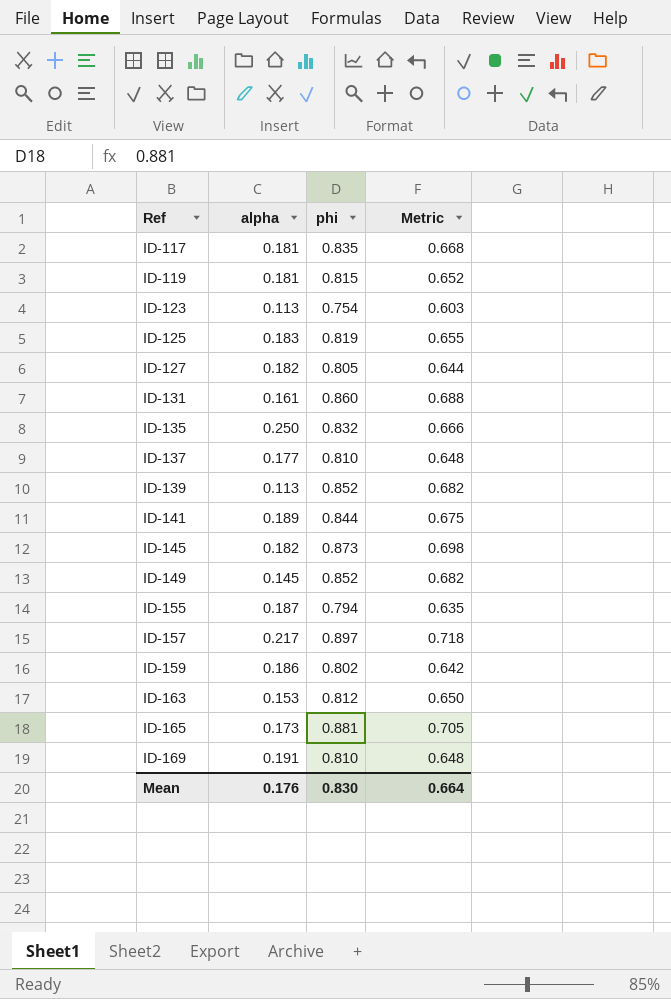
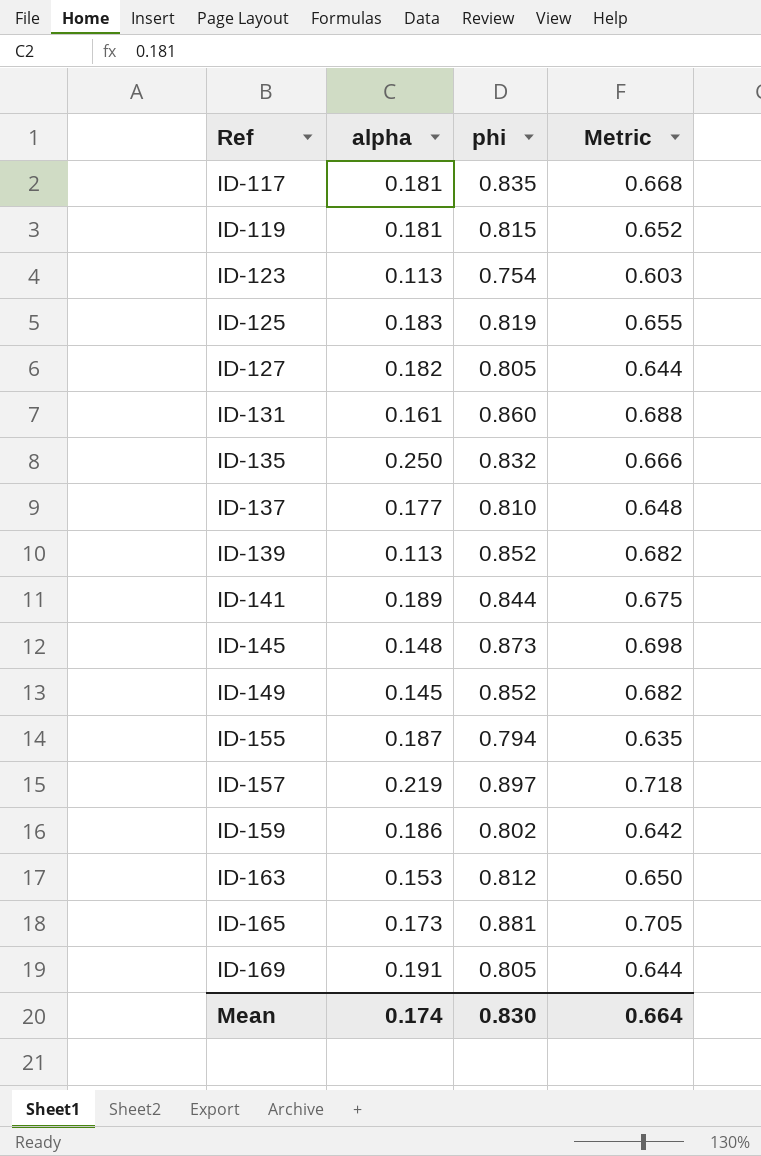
ID-145 | alpha: 0.182 -> 0.148
ID-157 | alpha: 0.217 -> 0.219
ID-169 | phi: 0.810 -> 0.805
ID-169 | Metric: 0.648 -> 0.644
Mean | alpha: 0.176 -> 0.174

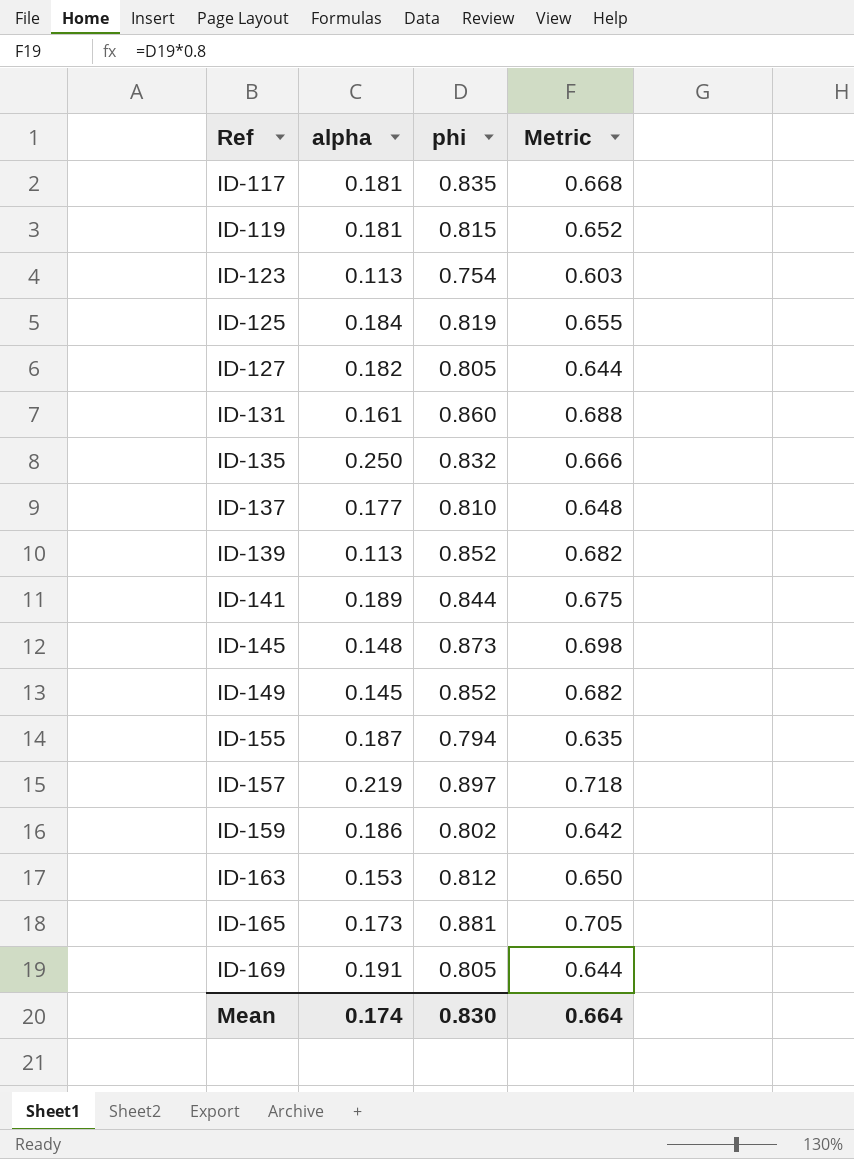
ID-125 | alpha: 0.183 -> 0.184

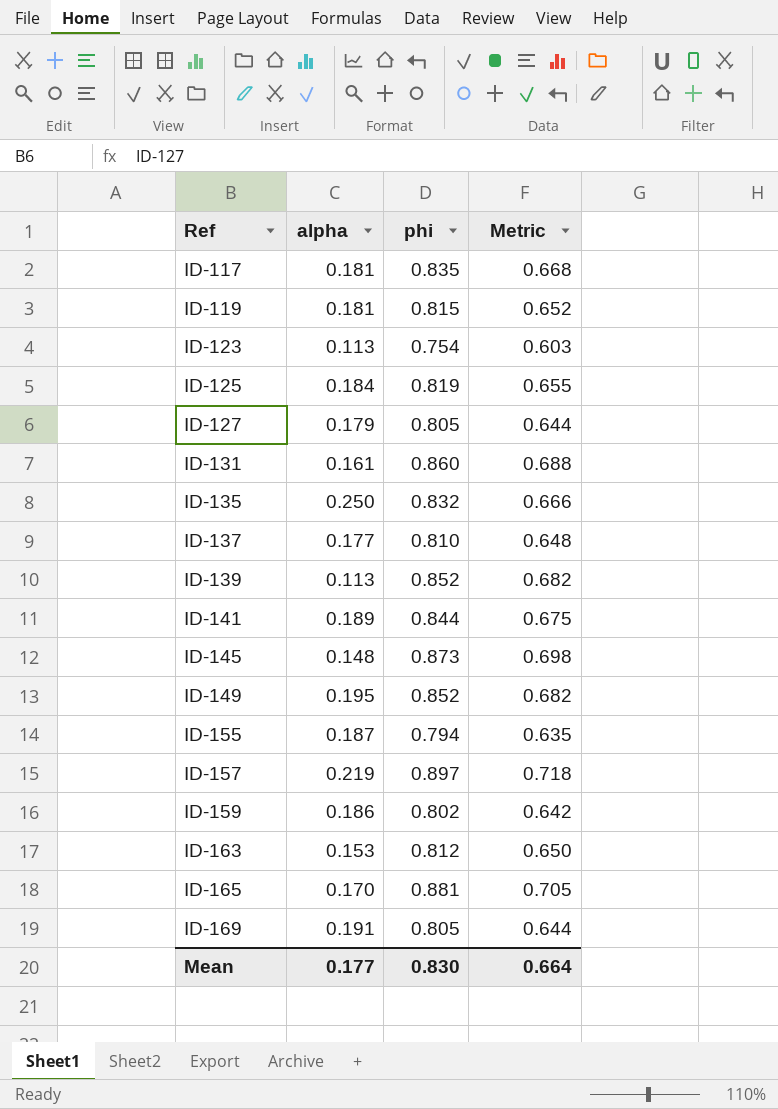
ID-127 | alpha: 0.182 -> 0.179
ID-149 | alpha: 0.145 -> 0.195
ID-165 | alpha: 0.173 -> 0.170
Mean | alpha: 0.174 -> 0.177

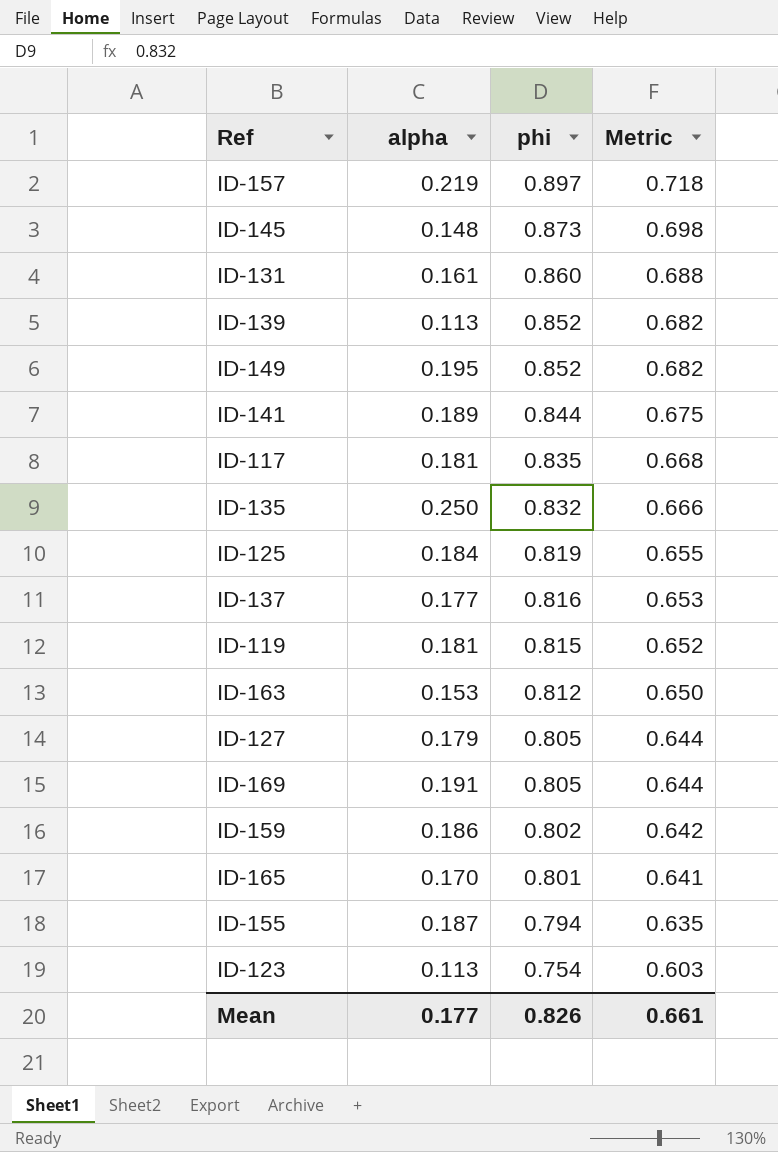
row order: Ref ascending -> phi descending
ID-137 | phi: 0.810 -> 0.816
ID-137 | Metric: 0.648 -> 0.653
ID-165 | phi: 0.881 -> 0.801
ID-165 | Metric: 0.705 -> 0.641
Mean | phi: 0.830 -> 0.826
Mean | Metric: 0.664 -> 0.661

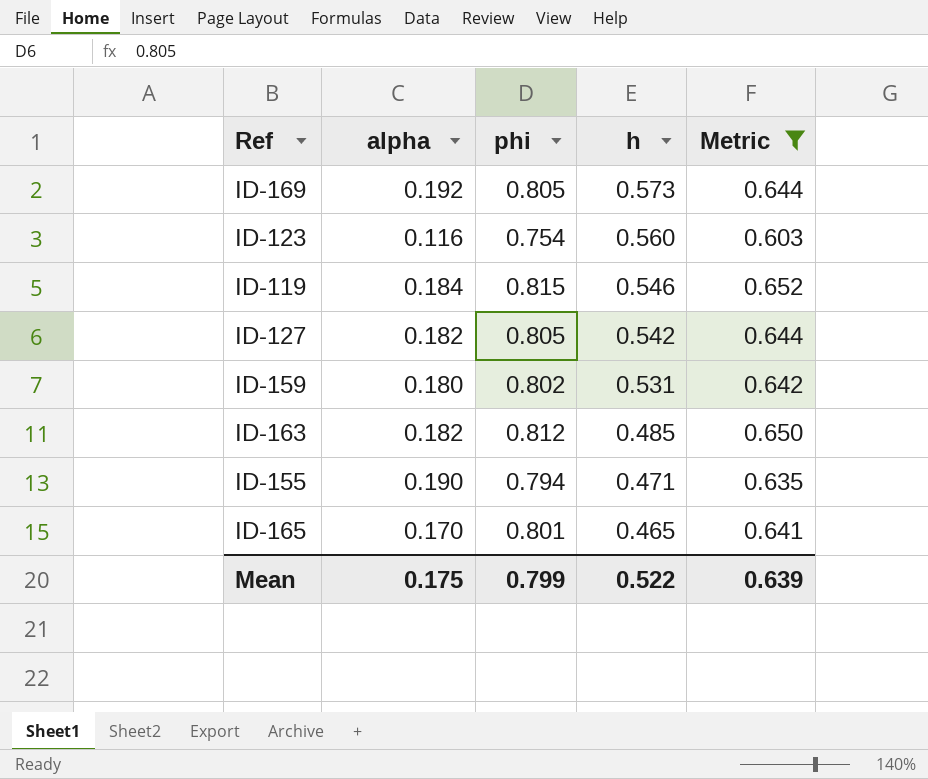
filter: none -> Metric <= 0.652
row order: phi descending -> h descending
column h | position: none -> 4
ID-169 | alpha: 0.191 -> 0.192
ID-123 | alpha: 0.113 -> 0.116
ID-119 | alpha: 0.181 -> 0.184
ID-127 | alpha: 0.179 -> 0.182
ID-159 | alpha: 0.186 -> 0.180
ID-163 | alpha: 0.153 -> 0.182
ID-155 | alpha: 0.187 -> 0.190
Mean | alpha: 0.177 -> 0.175
Mean | phi: 0.826 -> 0.799
Mean | Metric: 0.661 -> 0.639

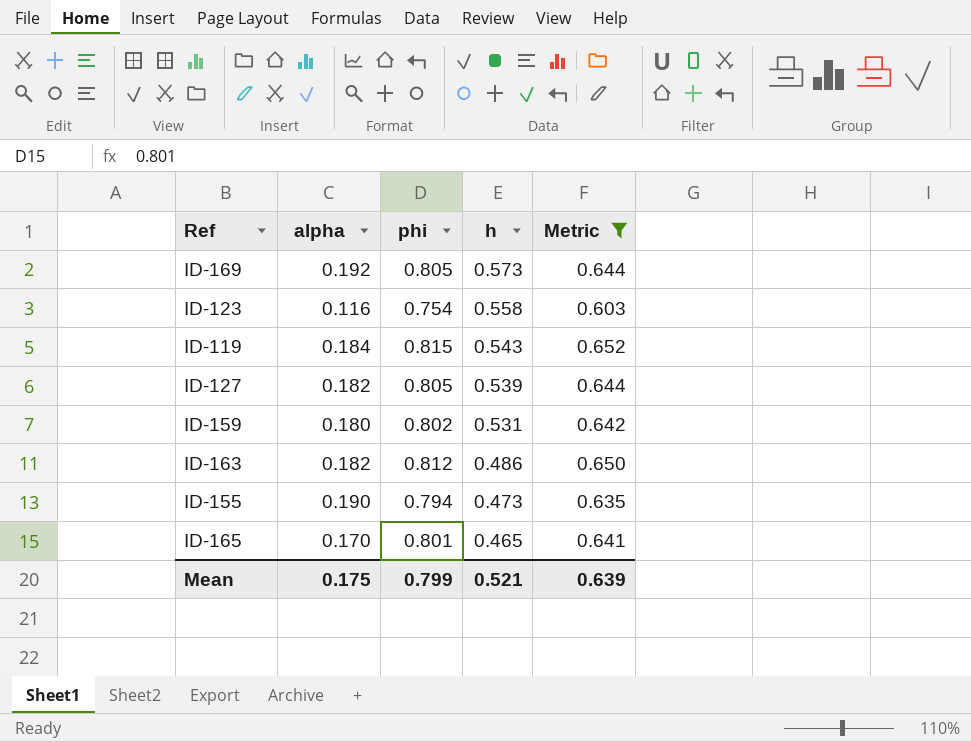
ID-123 | h: 0.560 -> 0.558
ID-119 | h: 0.546 -> 0.543
ID-127 | h: 0.542 -> 0.539
ID-163 | h: 0.485 -> 0.486
ID-155 | h: 0.471 -> 0.473
Mean | h: 0.522 -> 0.521

